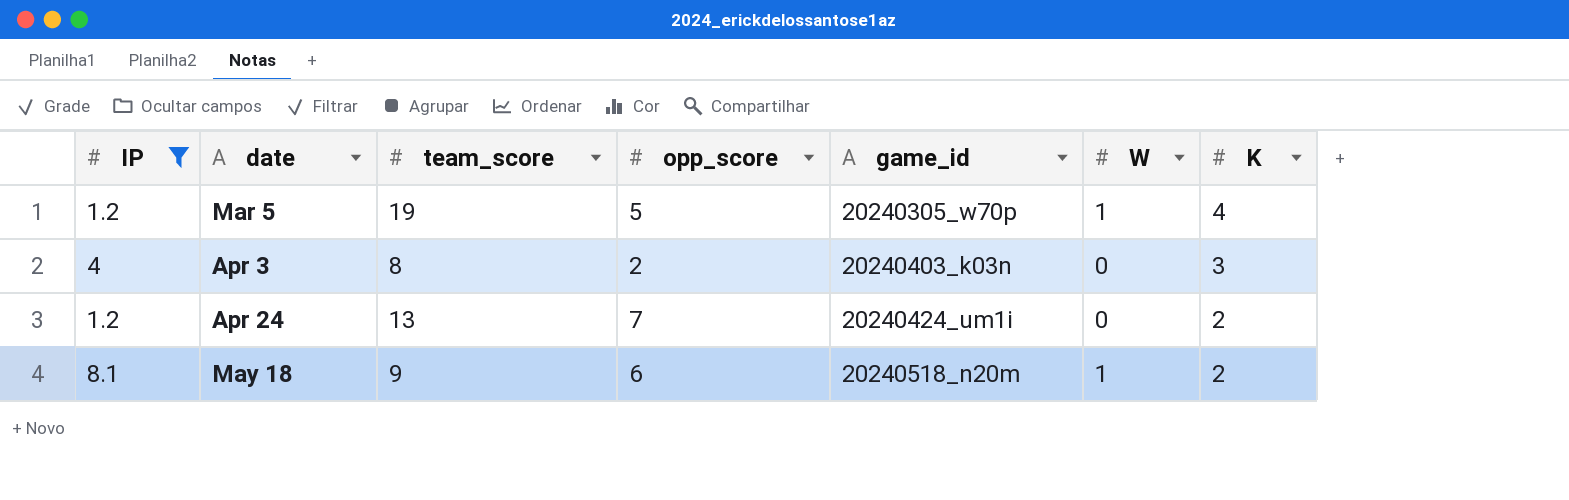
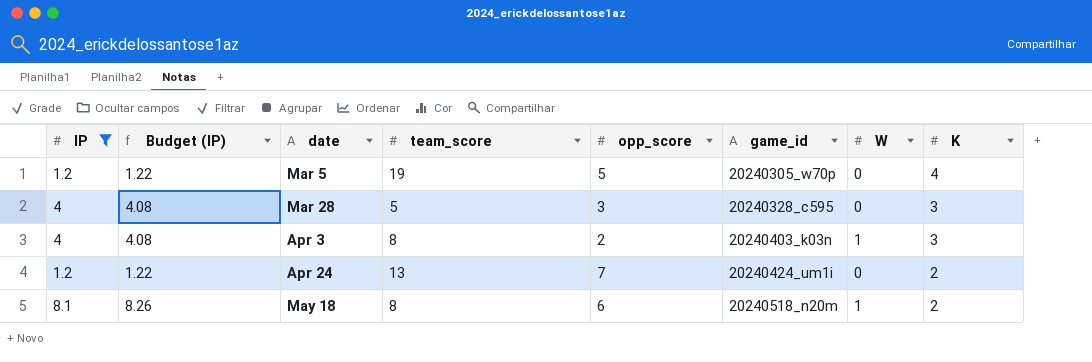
column Budget (IP) | formula: none -> [IP] * 1.02
Mar 5 | W: 1 -> 0
row Mar 28: none -> 4 | 4.08 | 5 | 3 | 20240328_c595 | 0 | 3
Apr 3 | W: 0 -> 1
May 18 | team_score: 9 -> 8

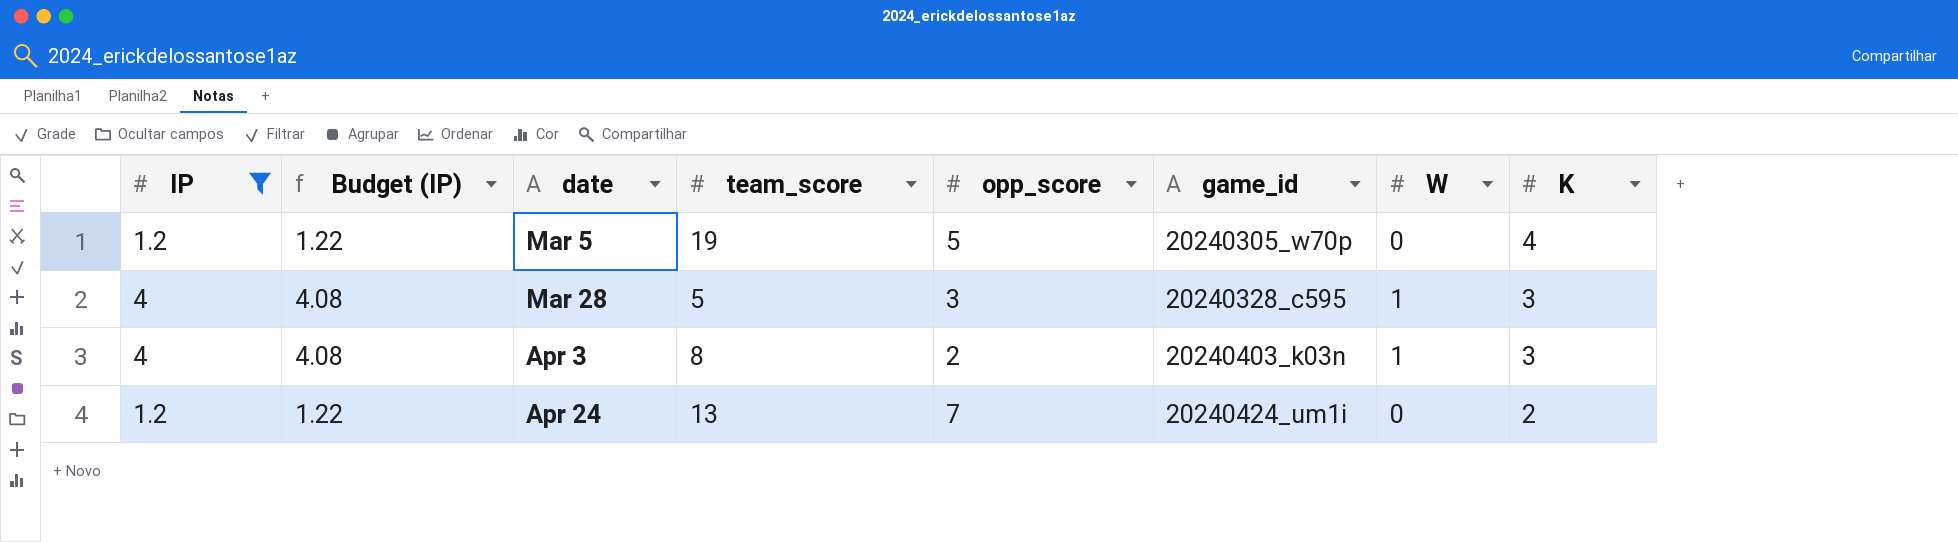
row May 18: 8.1 | 8.26 | 8 | 6 | 20240518_n20m | 1 | 2 -> none
Mar 28 | W: 0 -> 1

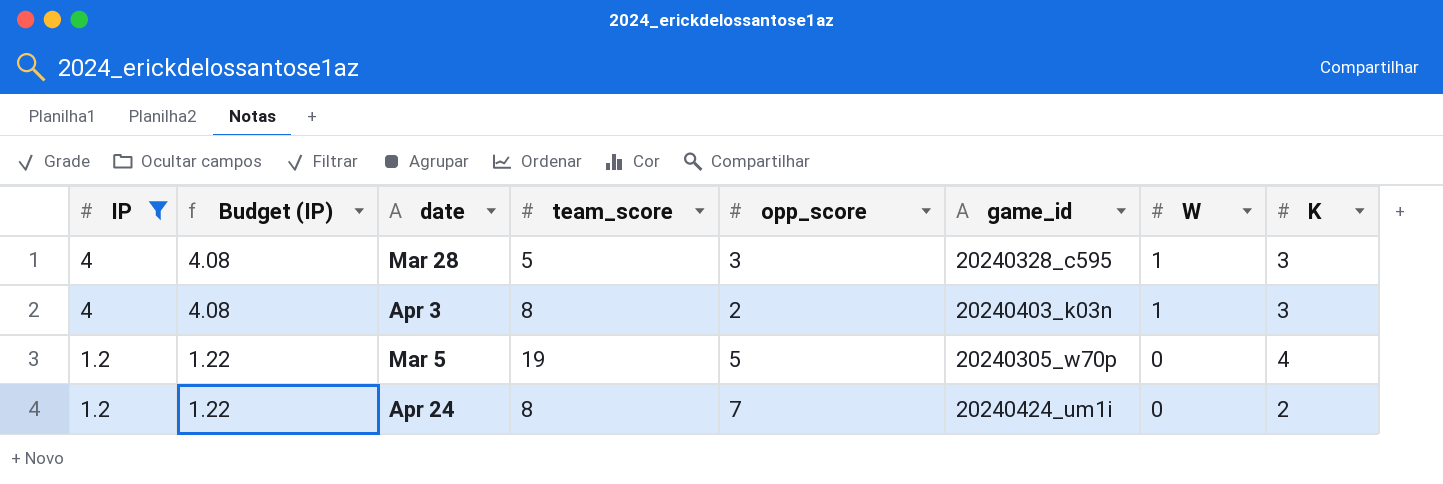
row order: date ascending -> IP descending
Apr 24 | team_score: 13 -> 8

